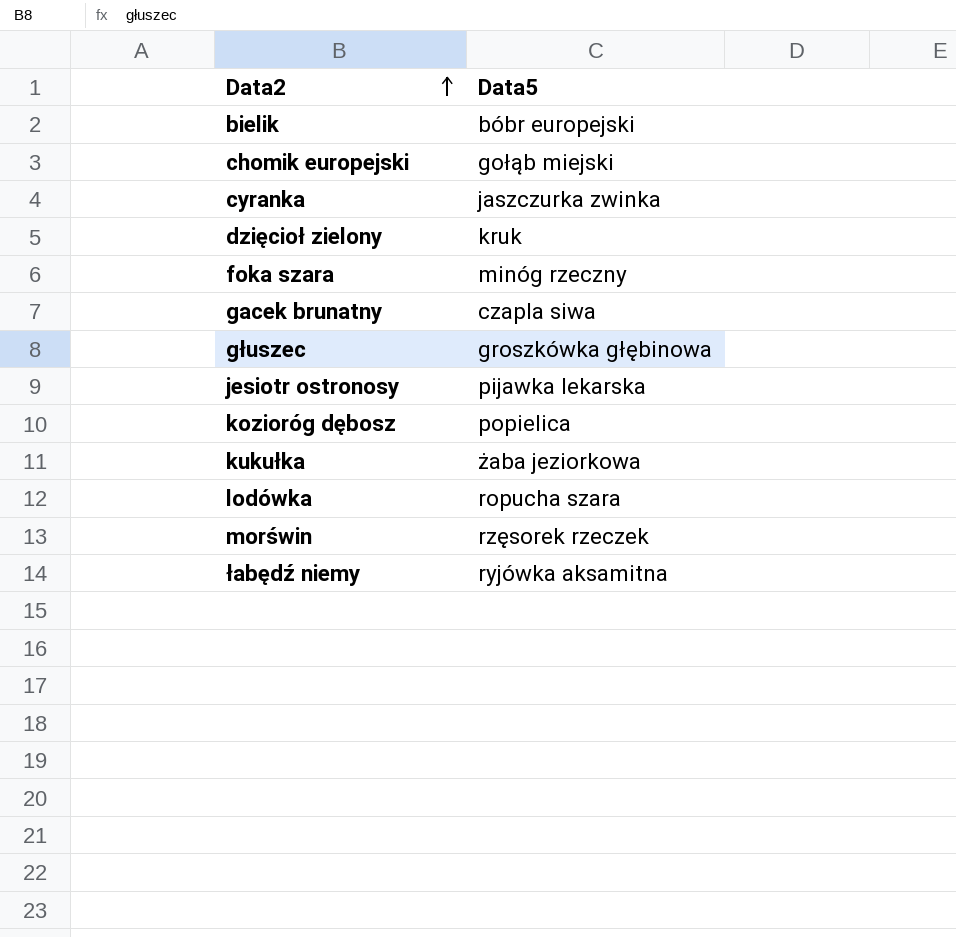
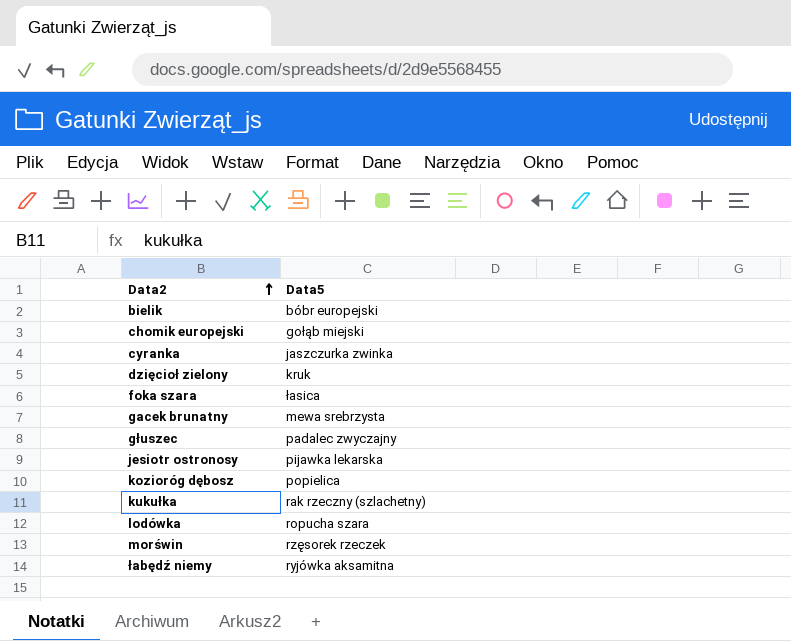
foka szara | Data5: minóg rzeczny -> łasica
gacek brunatny | Data5: czapla siwa -> mewa srebrzysta
głuszec | Data5: groszkówka głębinowa -> padalec zwyczajny
kukułka | Data5: żaba jeziorkowa -> rak rzeczny (szlachetny)

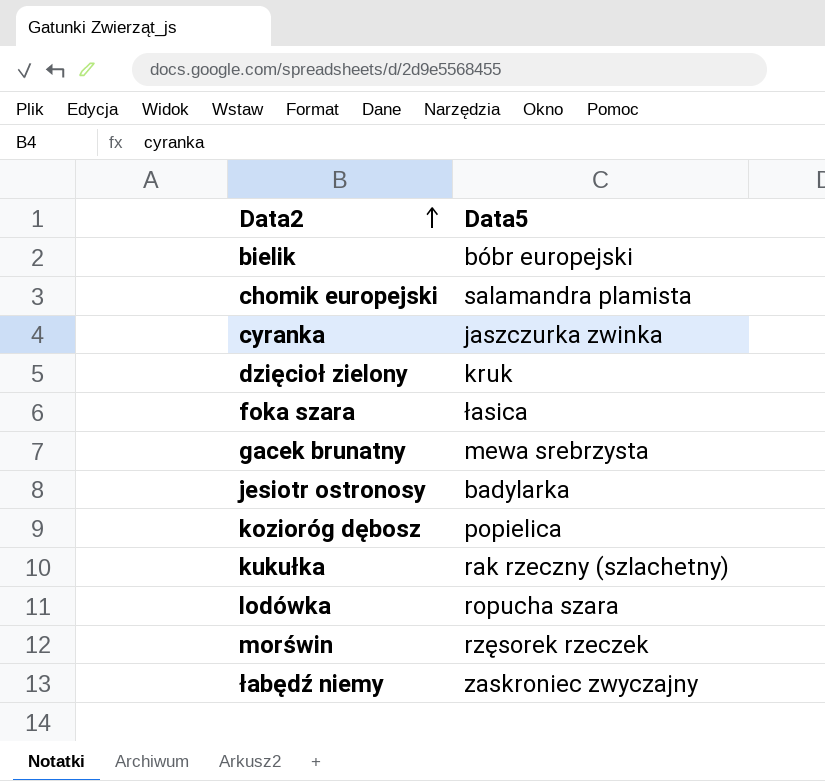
row głuszec: padalec zwyczajny -> none
chomik europejski | Data5: gołąb miejski -> salamandra plamista
jesiotr ostronosy | Data5: pijawka lekarska -> badylarka
łabędź niemy | Data5: ryjówka aksamitna -> zaskroniec zwyczajny

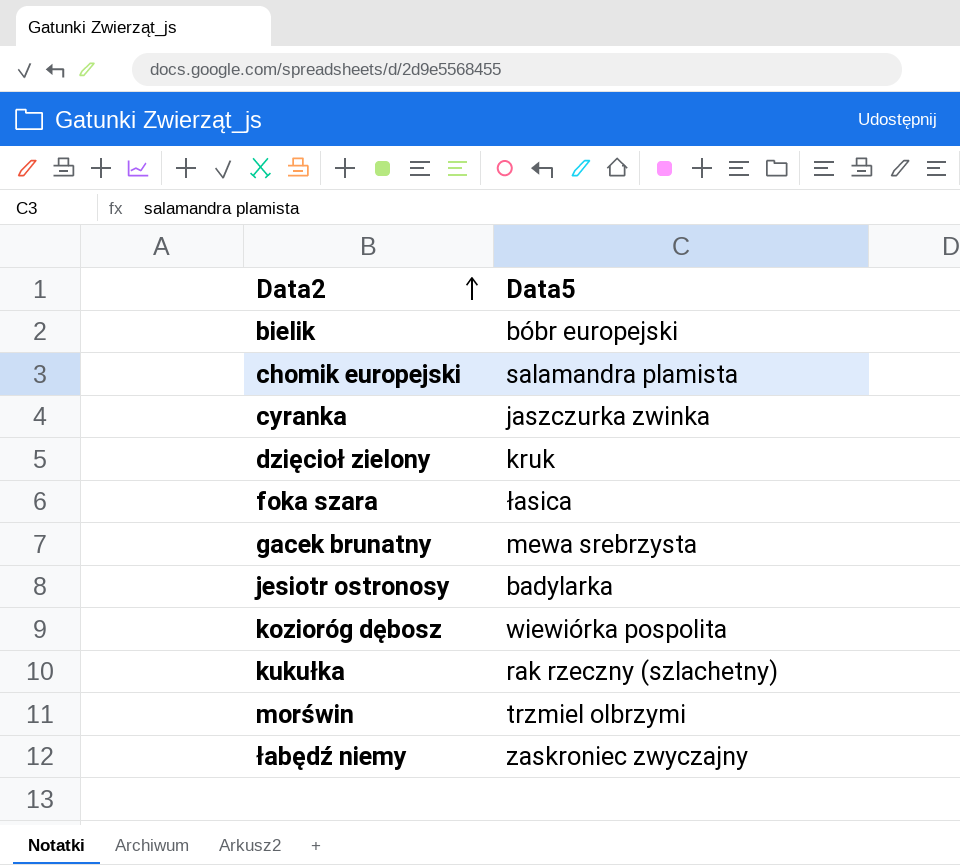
row lodówka: ropucha szara -> none
kozioróg dębosz | Data5: popielica -> wiewiórka pospolita
morświn | Data5: rzęsorek rzeczek -> trzmiel olbrzymi

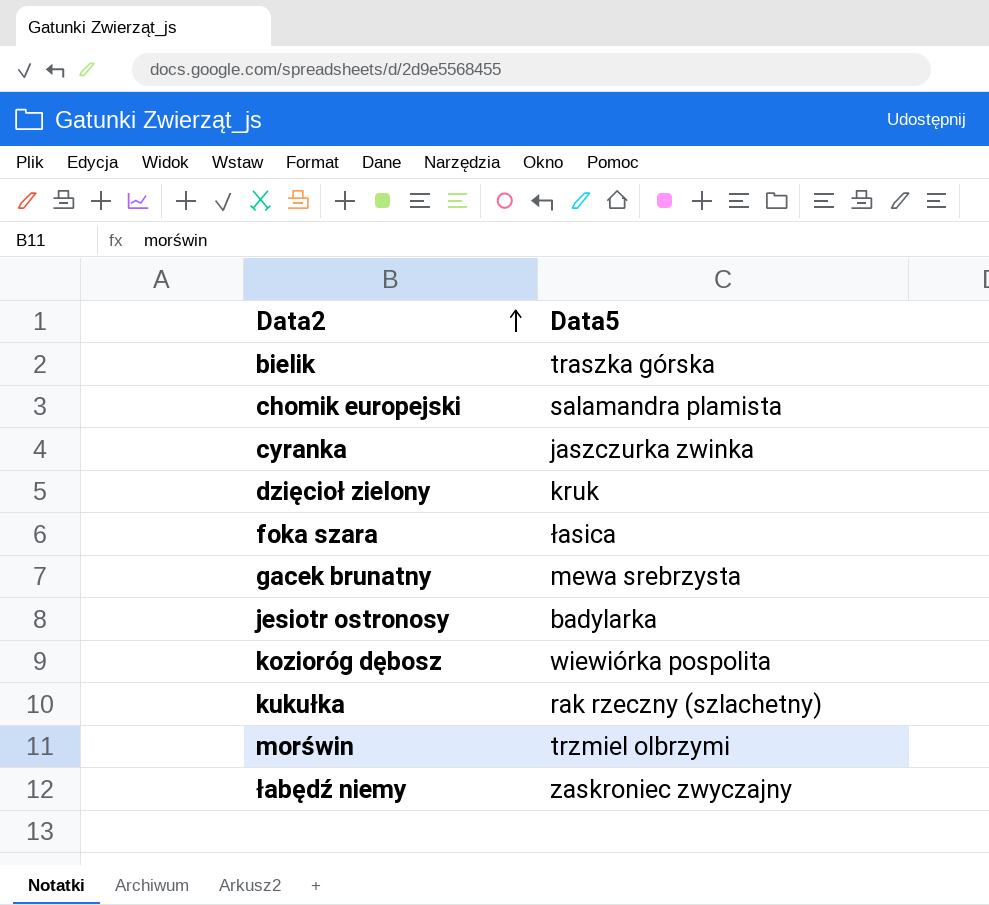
bielik | Data5: bóbr europejski -> traszka górska

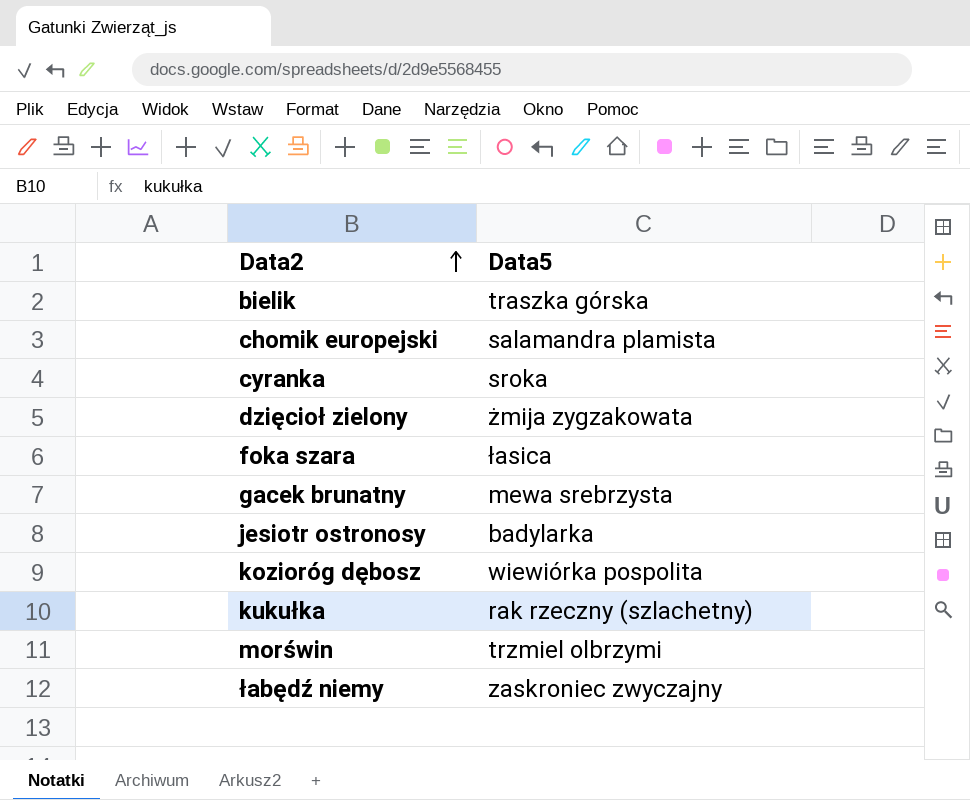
cyranka | Data5: jaszczurka zwinka -> sroka
dzięcioł zielony | Data5: kruk -> żmija zygzakowata

